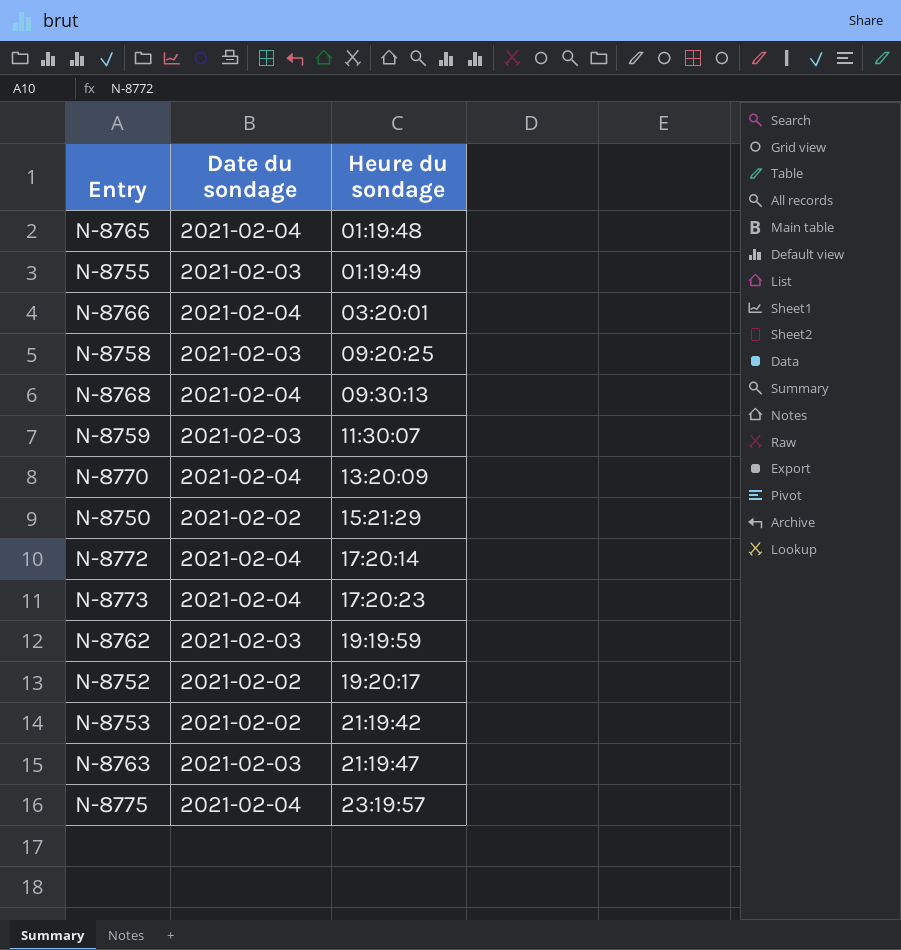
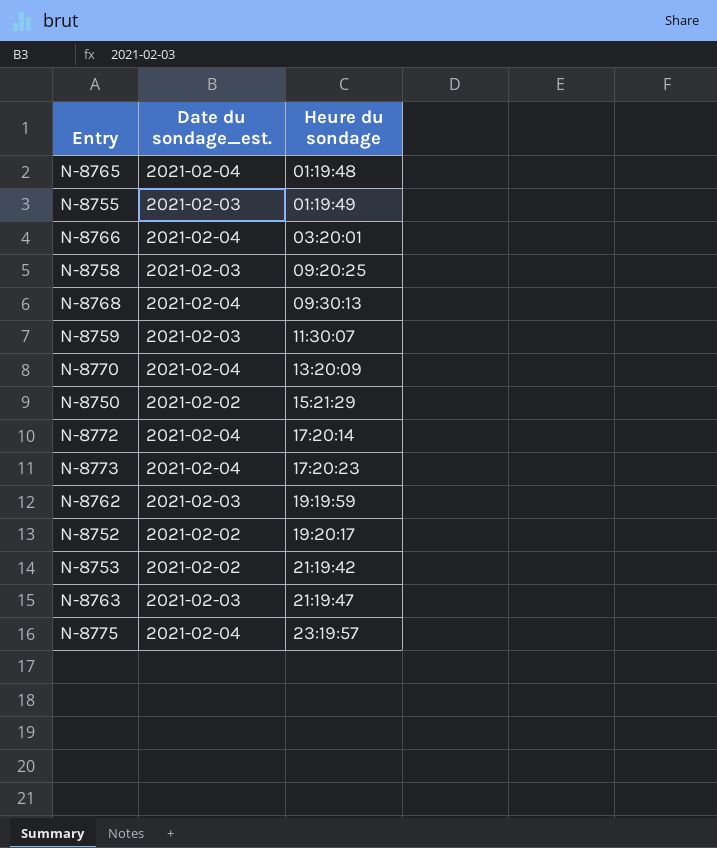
column name: Date du sondage -> Date du sondage_est.

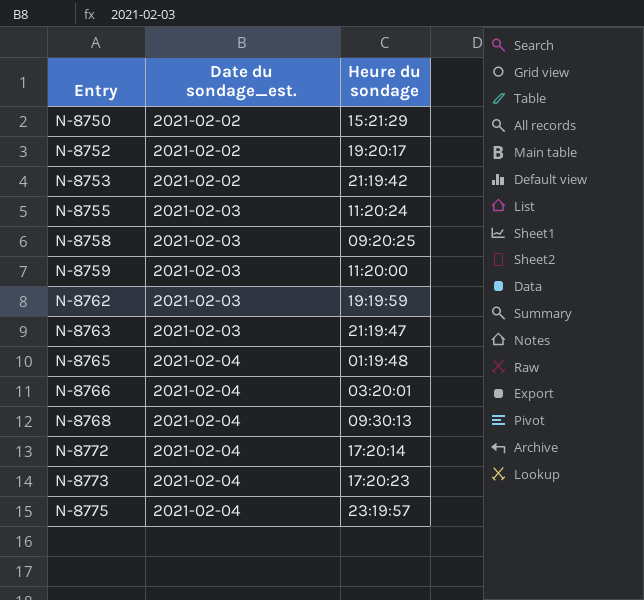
row order: Heure du sondage ascending -> Entry ascending
row N-8770: 2021-02-04 | 13:20:09 -> none
N-8755 | Heure du sondage: 01:19:49 -> 11:20:24
N-8759 | Heure du sondage: 11:30:07 -> 11:20:00

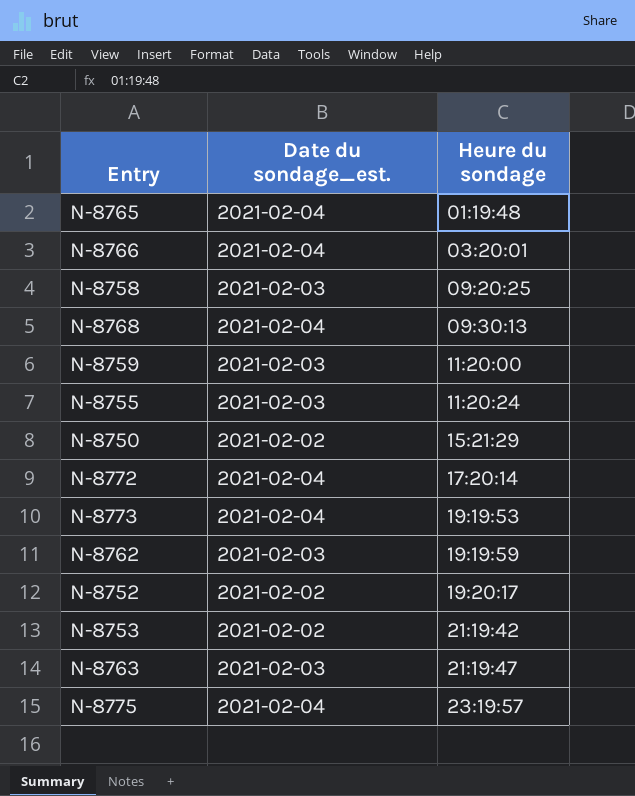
row order: Entry ascending -> Heure du sondage ascending
N-8773 | Heure du sondage: 17:20:23 -> 19:19:53

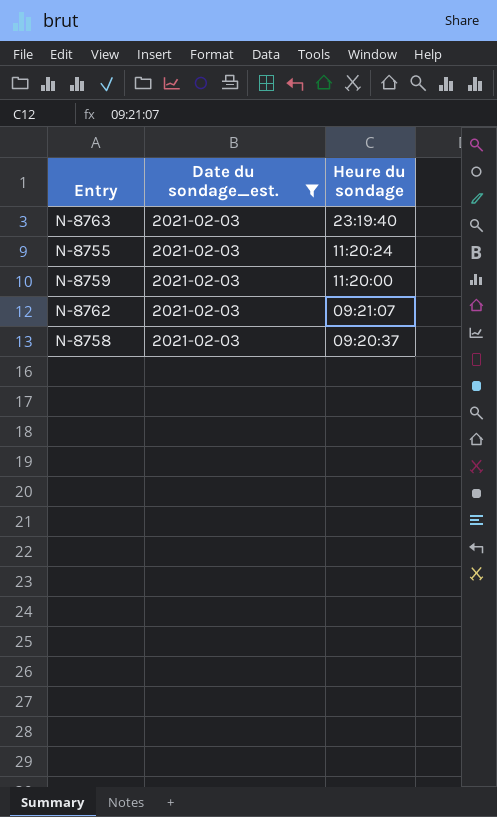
filter: none -> Date du sondage_est. = 2021-02-03
row order: Heure du sondage ascending -> Heure du sondage descending
N-8763 | Heure du sondage: 21:19:47 -> 23:19:40
N-8762 | Heure du sondage: 19:19:59 -> 09:21:07
N-8758 | Heure du sondage: 09:20:25 -> 09:20:37

